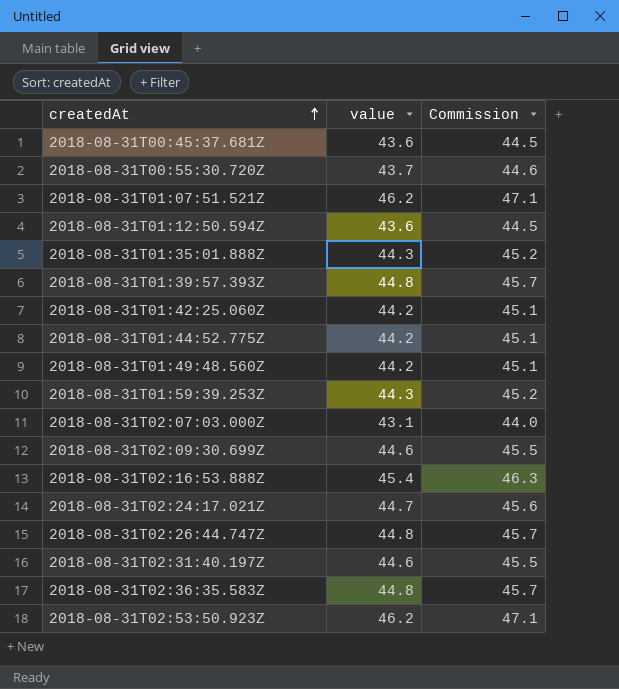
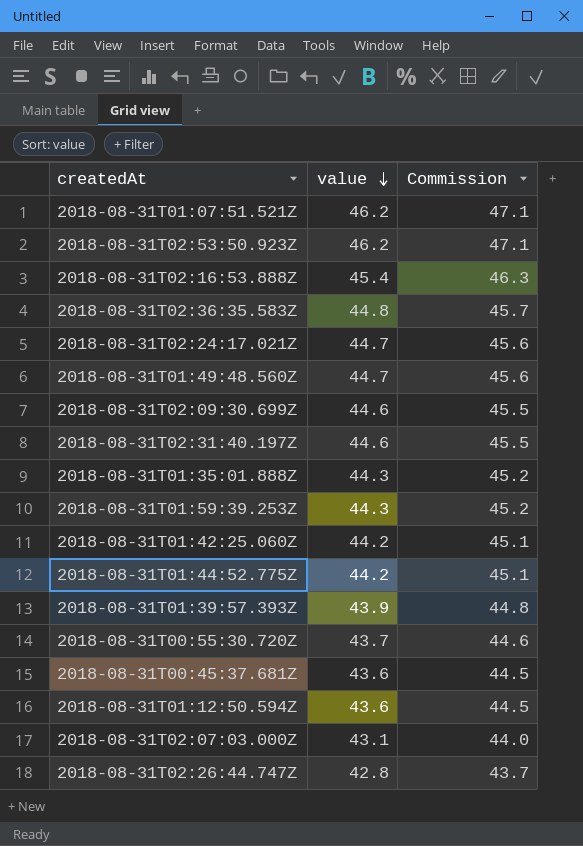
row order: createdAt ascending -> value descending
2018-08-31T01:49:48.560Z | value: 44.2 -> 44.7
2018-08-31T01:49:48.560Z | Commission: 45.1 -> 45.6
2018-08-31T01:39:57.393Z | value: 44.8 -> 43.9
2018-08-31T01:39:57.393Z | Commission: 45.7 -> 44.8
2018-08-31T02:26:44.747Z | value: 44.8 -> 42.8
2018-08-31T02:26:44.747Z | Commission: 45.7 -> 43.7

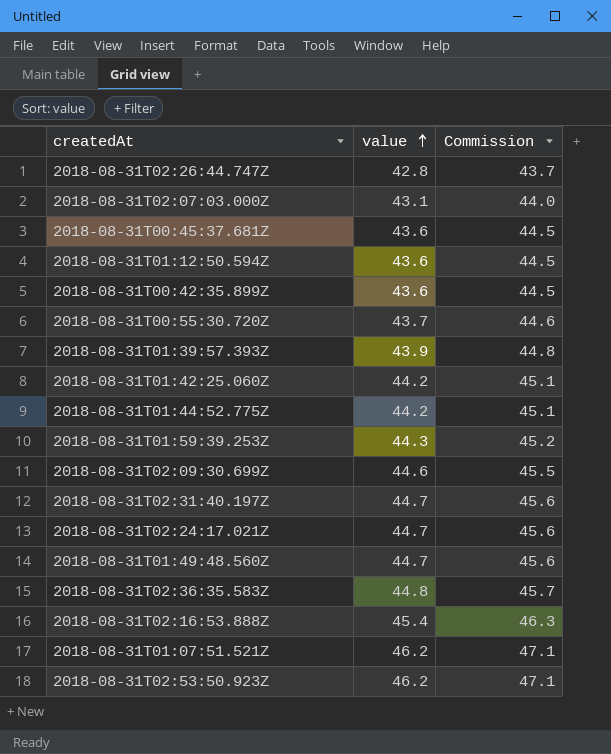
row order: value descending -> value ascending
row 2018-08-31T01:35:01.888Z: 44.3 | 45.2 -> none
row 2018-08-31T00:42:35.899Z: none -> 43.6 | 44.5
2018-08-31T02:31:40.197Z | value: 44.6 -> 44.7
2018-08-31T02:31:40.197Z | Commission: 45.5 -> 45.6

